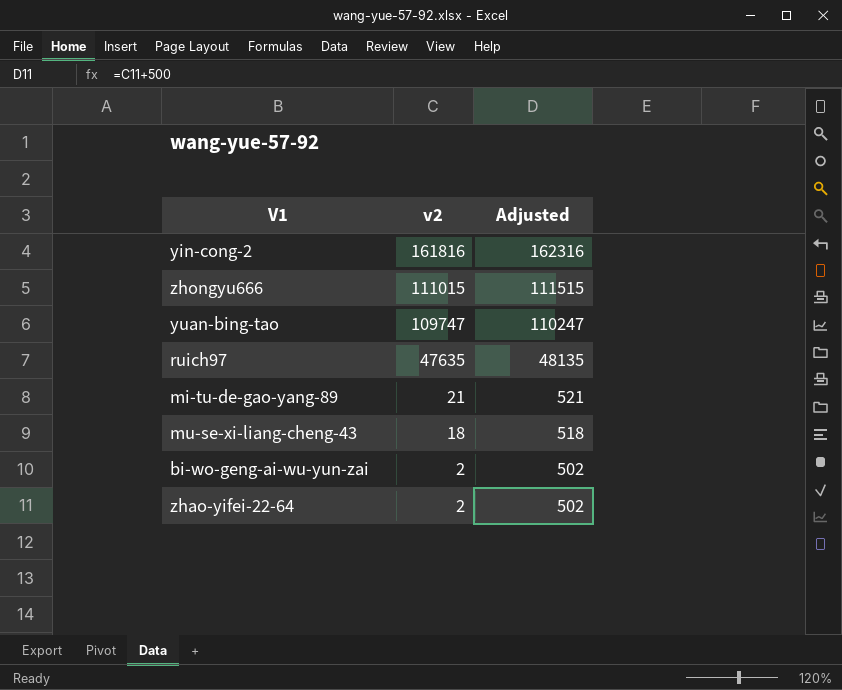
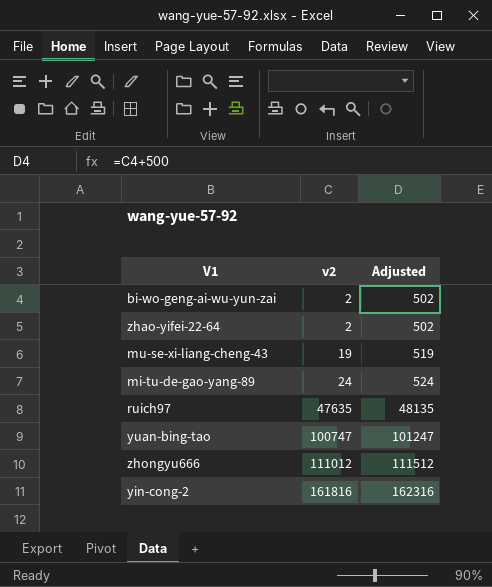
row order: v2 descending -> v2 ascending
mu-se-xi-liang-cheng-43 | v2: 18 -> 19
mu-se-xi-liang-cheng-43 | Adjusted: 518 -> 519
mi-tu-de-gao-yang-89 | v2: 21 -> 24
mi-tu-de-gao-yang-89 | Adjusted: 521 -> 524
yuan-bing-tao | v2: 109747 -> 100747
yuan-bing-tao | Adjusted: 110247 -> 101247
zhongyu666 | v2: 111015 -> 111012
zhongyu666 | Adjusted: 111515 -> 111512

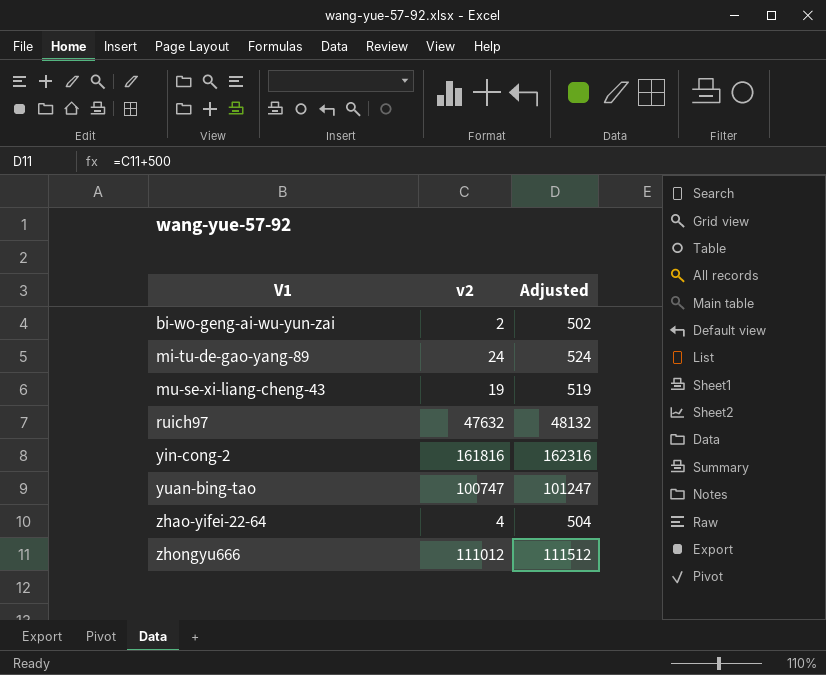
row order: v2 ascending -> V1 ascending
ruich97 | v2: 47635 -> 47632
ruich97 | Adjusted: 48135 -> 48132
zhao-yifei-22-64 | v2: 2 -> 4
zhao-yifei-22-64 | Adjusted: 502 -> 504

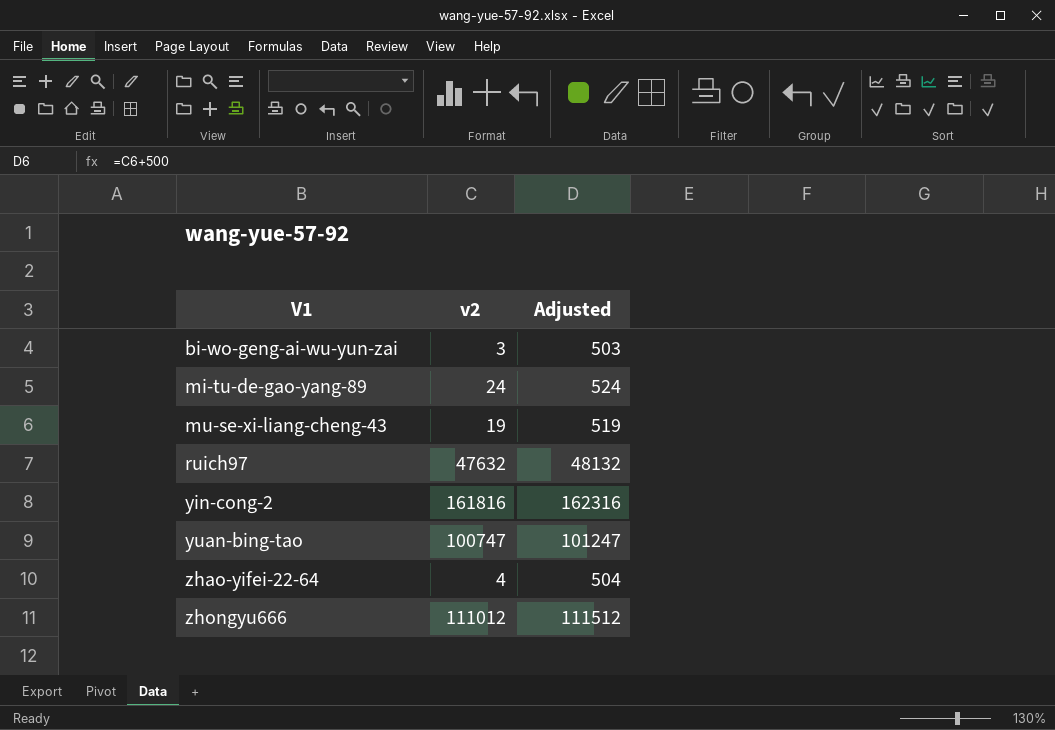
bi-wo-geng-ai-wu-yun-zai | v2: 2 -> 3
bi-wo-geng-ai-wu-yun-zai | Adjusted: 502 -> 503

